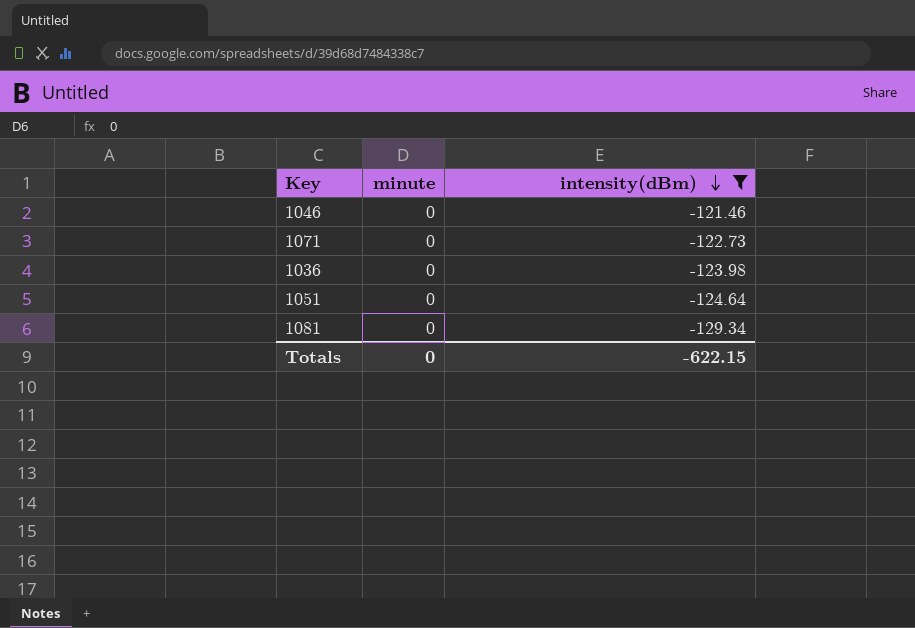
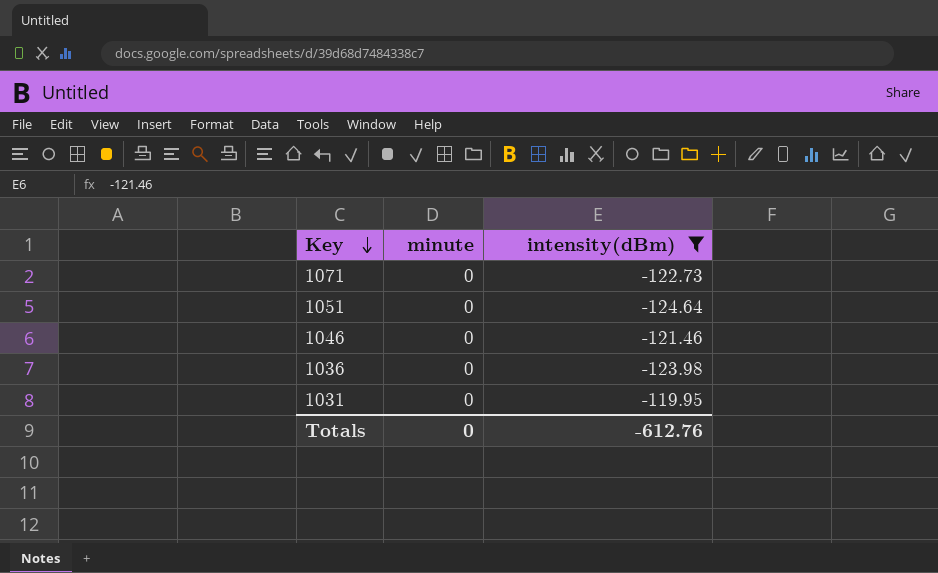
row order: intensity(dBm) descending -> Key descending
row 1081: 0 | -129.34 -> none
row 1031: none -> 0 | -119.95
Totals | intensity(dBm): -622.15 -> -612.76

